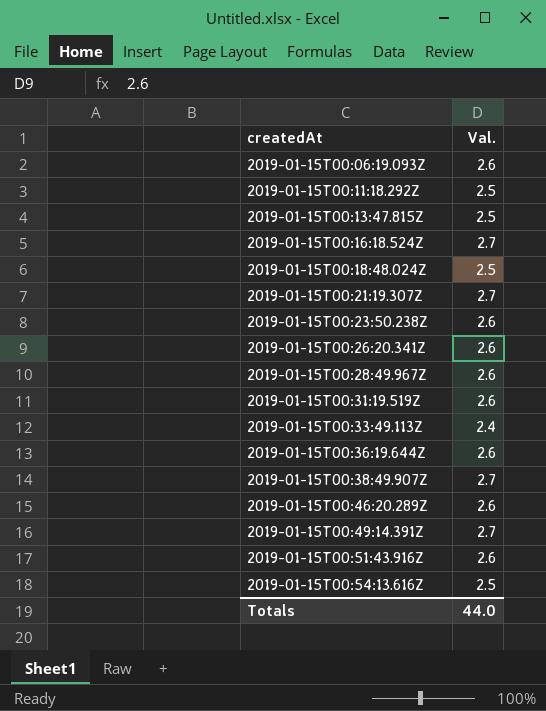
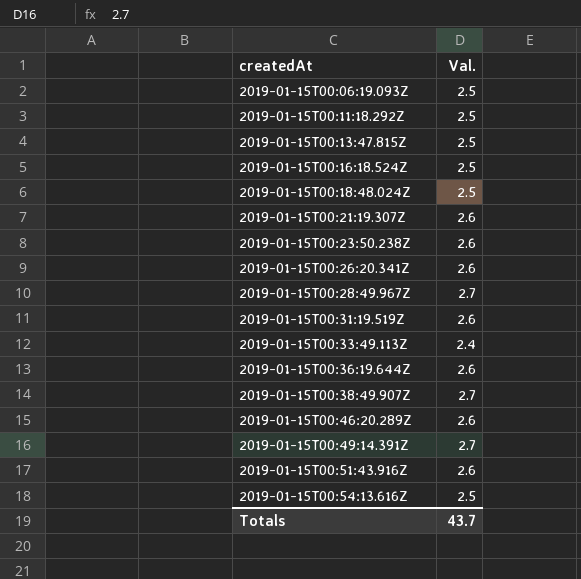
2019-01-15T00:06:19.093Z | Val.: 2.6 -> 2.5
2019-01-15T00:16:18.524Z | Val.: 2.7 -> 2.5
2019-01-15T00:21:19.307Z | Val.: 2.7 -> 2.6
2019-01-15T00:28:49.967Z | Val.: 2.6 -> 2.7
Totals | Val.: 44.0 -> 43.7

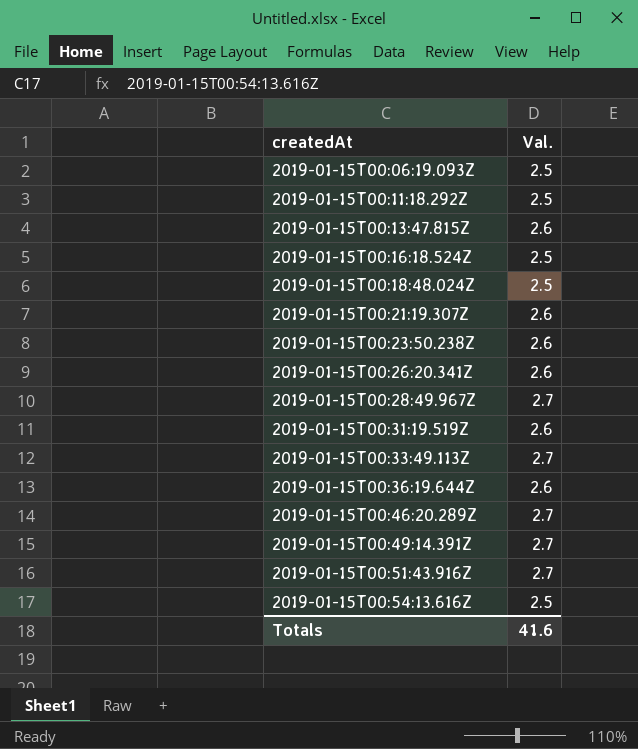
row 2019-01-15T00:38:49.907Z: 2.7 -> none
2019-01-15T00:13:47.815Z | Val.: 2.5 -> 2.6
2019-01-15T00:33:49.113Z | Val.: 2.4 -> 2.7
2019-01-15T00:46:20.289Z | Val.: 2.6 -> 2.7
2019-01-15T00:51:43.916Z | Val.: 2.6 -> 2.7
Totals | Val.: 43.7 -> 41.6

